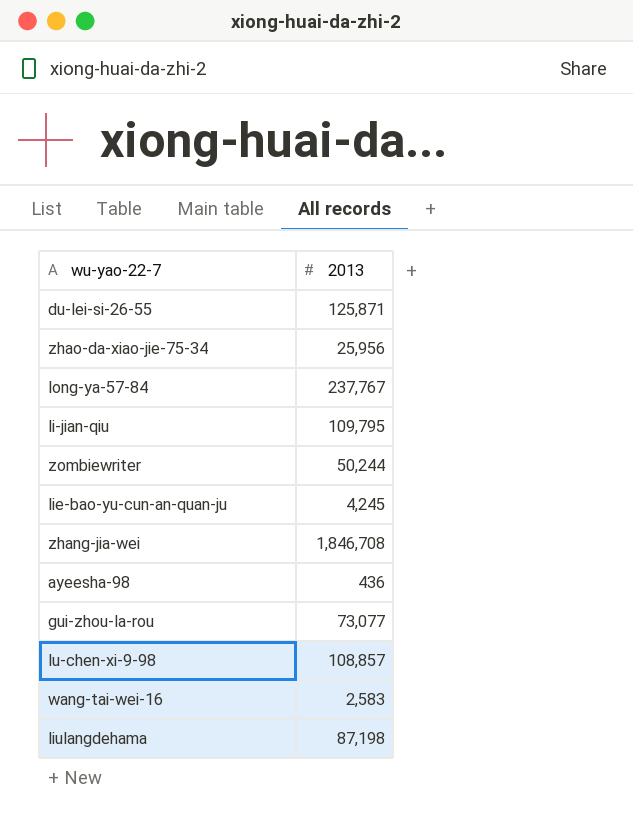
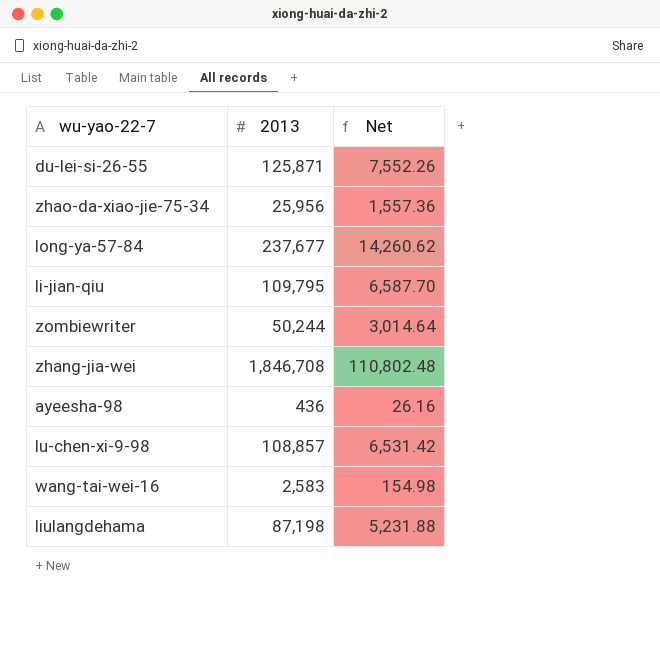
column Net | formula: none -> [2013] * 0.06
row lie-bao-yu-cun-an-quan-ju: 4,245 -> none
row gui-zhou-la-rou: 73,077 -> none
long-ya-57-84 | 2013: 237,767 -> 237,677

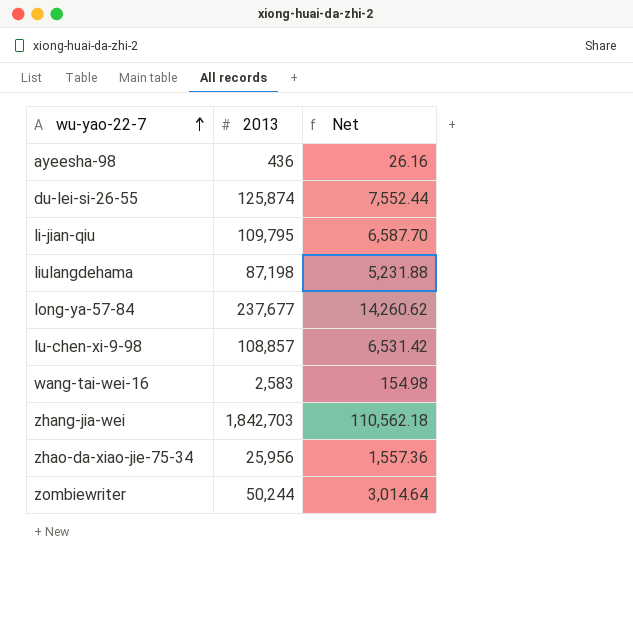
row order: none -> wu-yao-22-7 ascending
du-lei-si-26-55 | 2013: 125,871 -> 125,874
du-lei-si-26-55 | Net: 7,552.26 -> 7,552.44
zhang-jia-wei | 2013: 1,846,708 -> 1,842,703
zhang-jia-wei | Net: 110,802.48 -> 110,562.18

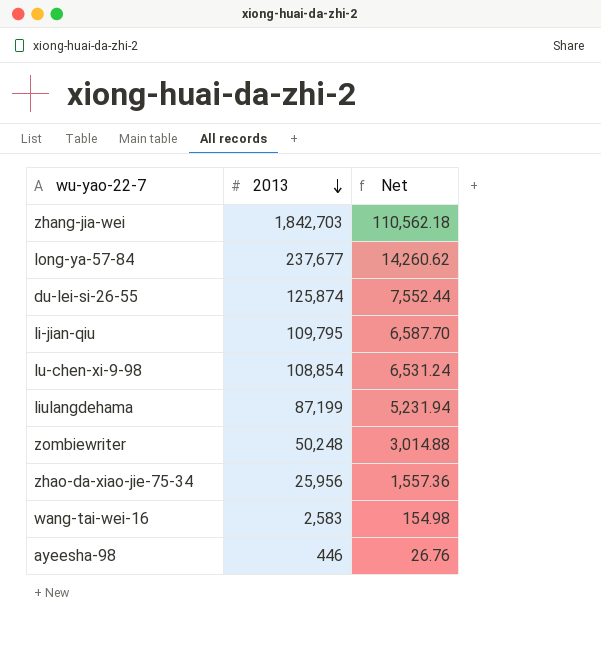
row order: wu-yao-22-7 ascending -> 2013 descending
lu-chen-xi-9-98 | 2013: 108,857 -> 108,854
lu-chen-xi-9-98 | Net: 6,531.42 -> 6,531.24
liulangdehama | 2013: 87,198 -> 87,199
liulangdehama | Net: 5,231.88 -> 5,231.94
zombiewriter | 2013: 50,244 -> 50,248
zombiewriter | Net: 3,014.64 -> 3,014.88
ayeesha-98 | 2013: 436 -> 446
ayeesha-98 | Net: 26.16 -> 26.76

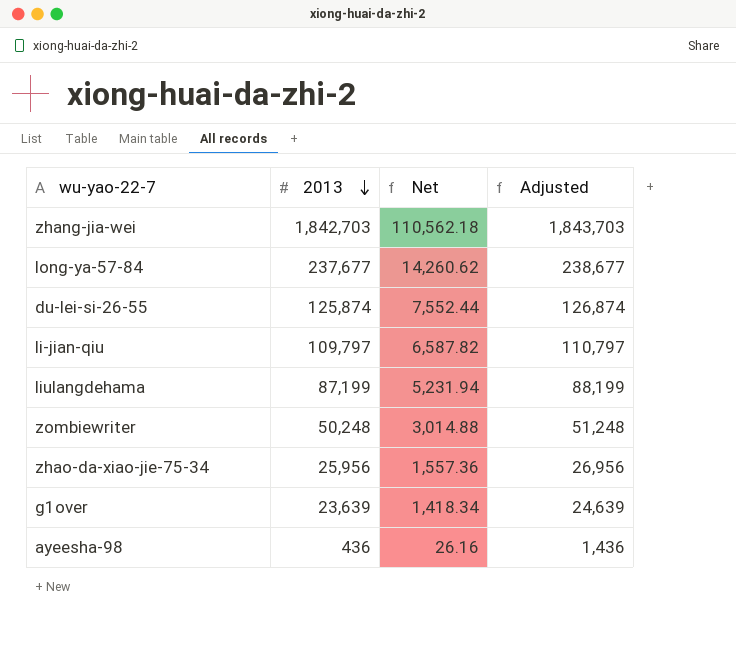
column Adjusted | formula: none -> [2013] + 1000
row lu-chen-xi-9-98: 108,854 | 6,531.24 -> none
row wang-tai-wei-16: 2,583 | 154.98 -> none
li-jian-qiu | 2013: 109,795 -> 109,797
li-jian-qiu | Net: 6,587.70 -> 6,587.82
row g1over: none -> 23,639 | 1,418.34 | 24,639
ayeesha-98 | 2013: 446 -> 436
ayeesha-98 | Net: 26.76 -> 26.16

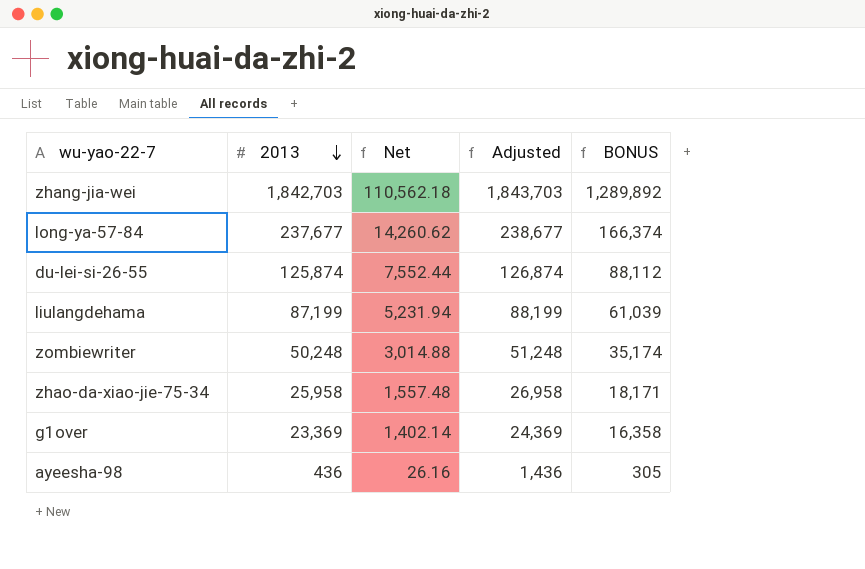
column BONUS | formula: none -> [2013] * 0.7
row li-jian-qiu: 109,797 | 6,587.82 | 110,797 -> none
zhao-da-xiao-jie-75-34 | 2013: 25,956 -> 25,958
zhao-da-xiao-jie-75-34 | Net: 1,557.36 -> 1,557.48
zhao-da-xiao-jie-75-34 | Adjusted: 26,956 -> 26,958
g1over | 2013: 23,639 -> 23,369
g1over | Net: 1,418.34 -> 1,402.14
g1over | Adjusted: 24,639 -> 24,369

